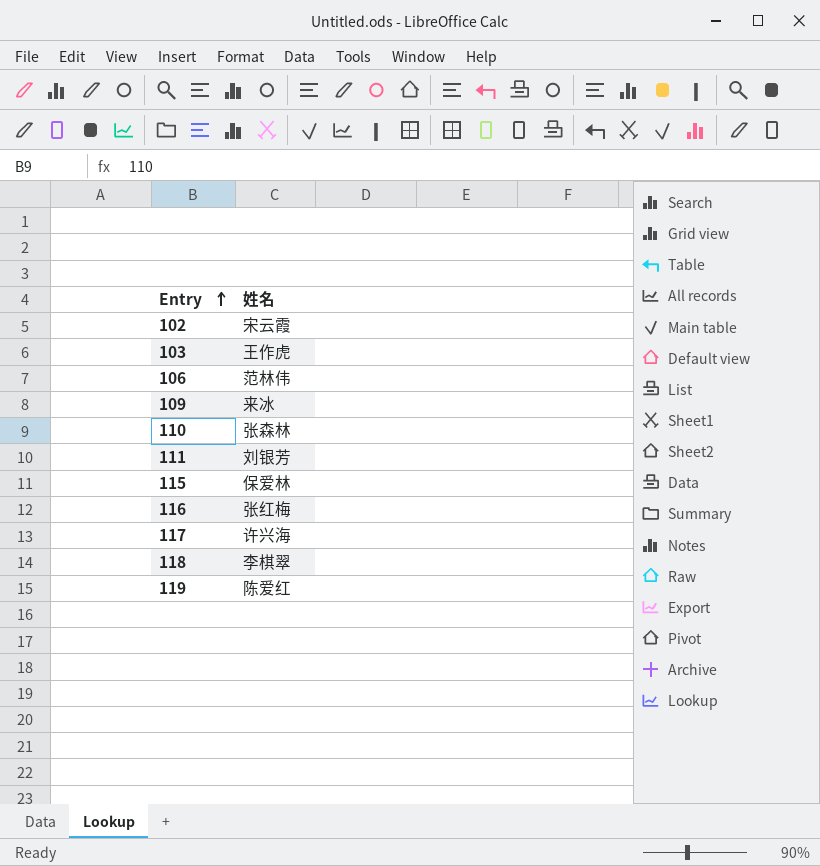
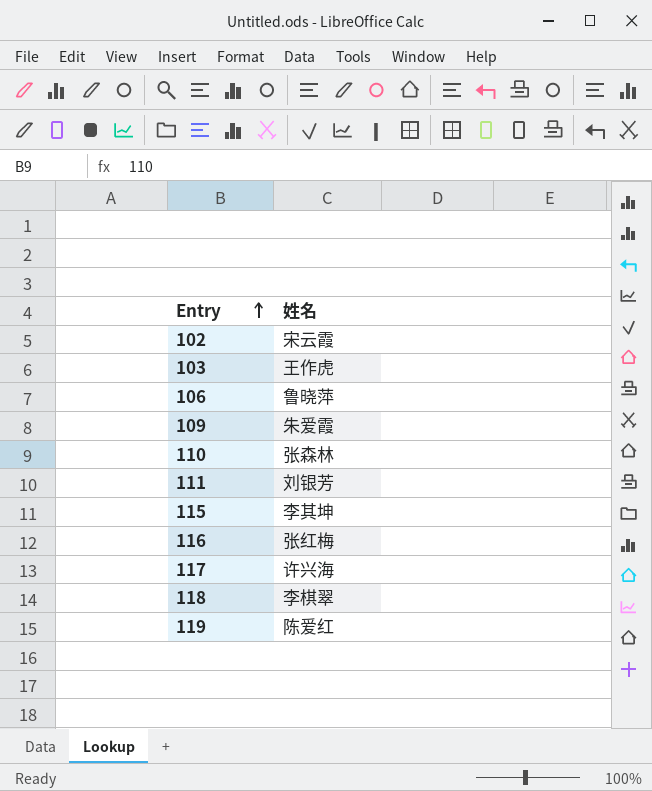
106 | 姓名: 范林伟 -> 鲁晓萍
109 | 姓名: 来冰 -> 朱爱霞
115 | 姓名: 保爱林 -> 李其坤

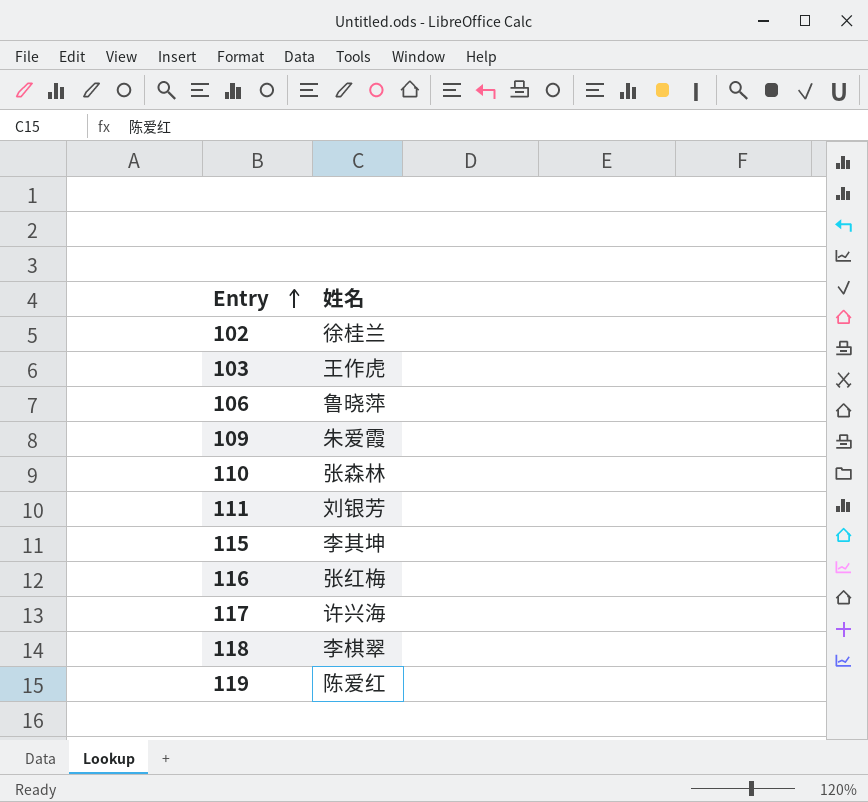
102 | 姓名: 宋云霞 -> 徐桂兰

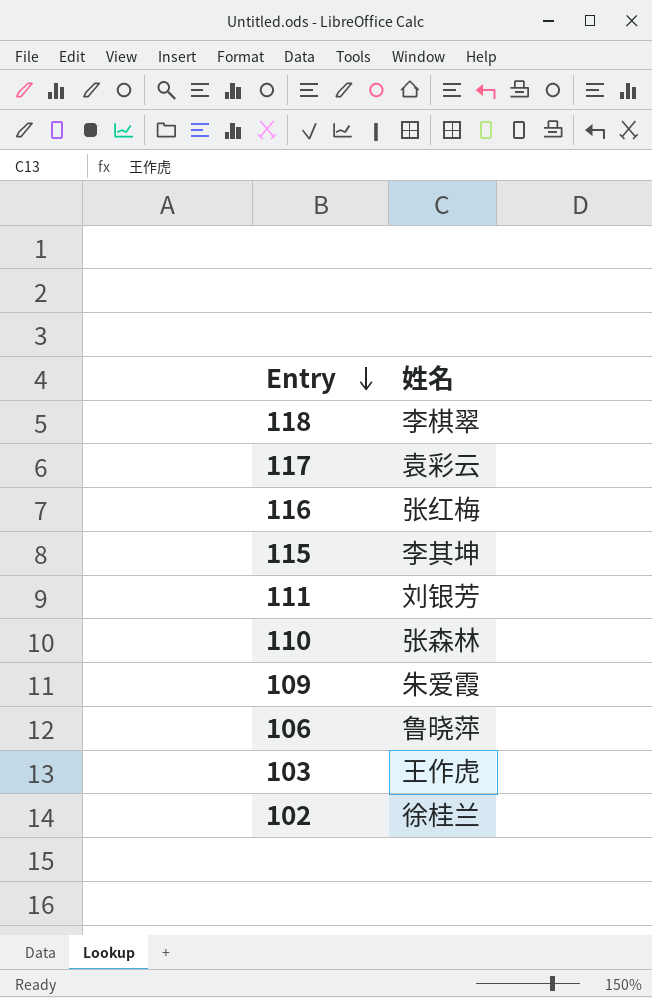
row order: Entry ascending -> Entry descending
row 119: 陈爱红 -> none
117 | 姓名: 许兴海 -> 袁彩云

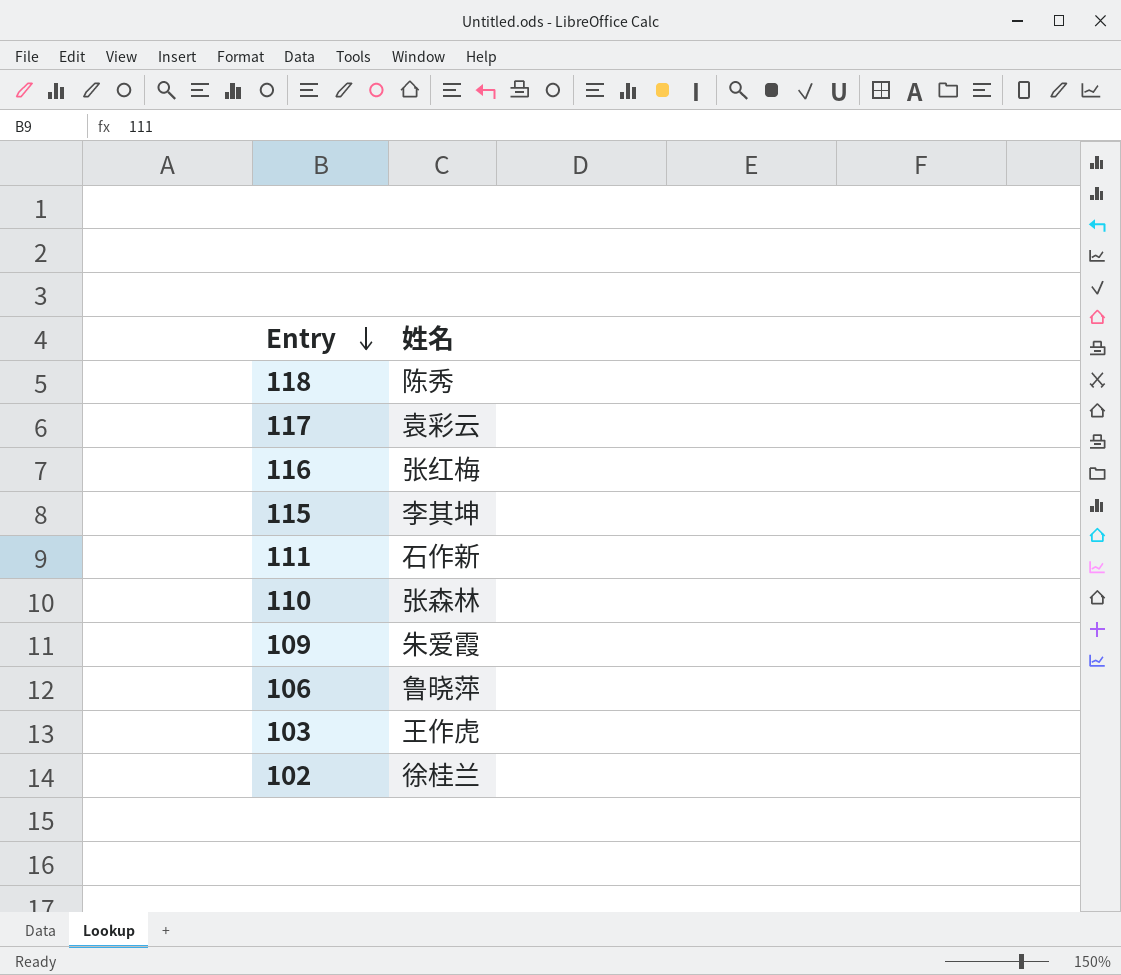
118 | 姓名: 李棋翠 -> 陈秀
111 | 姓名: 刘银芳 -> 石作新

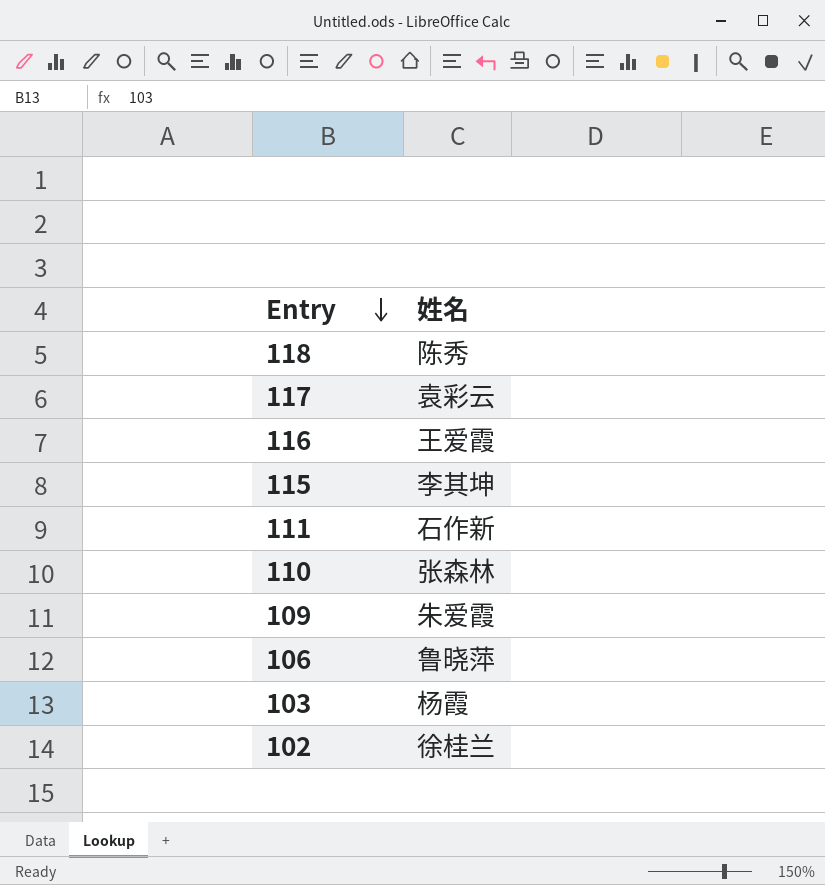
116 | 姓名: 张红梅 -> 王爱霞
103 | 姓名: 王作虎 -> 杨霞

